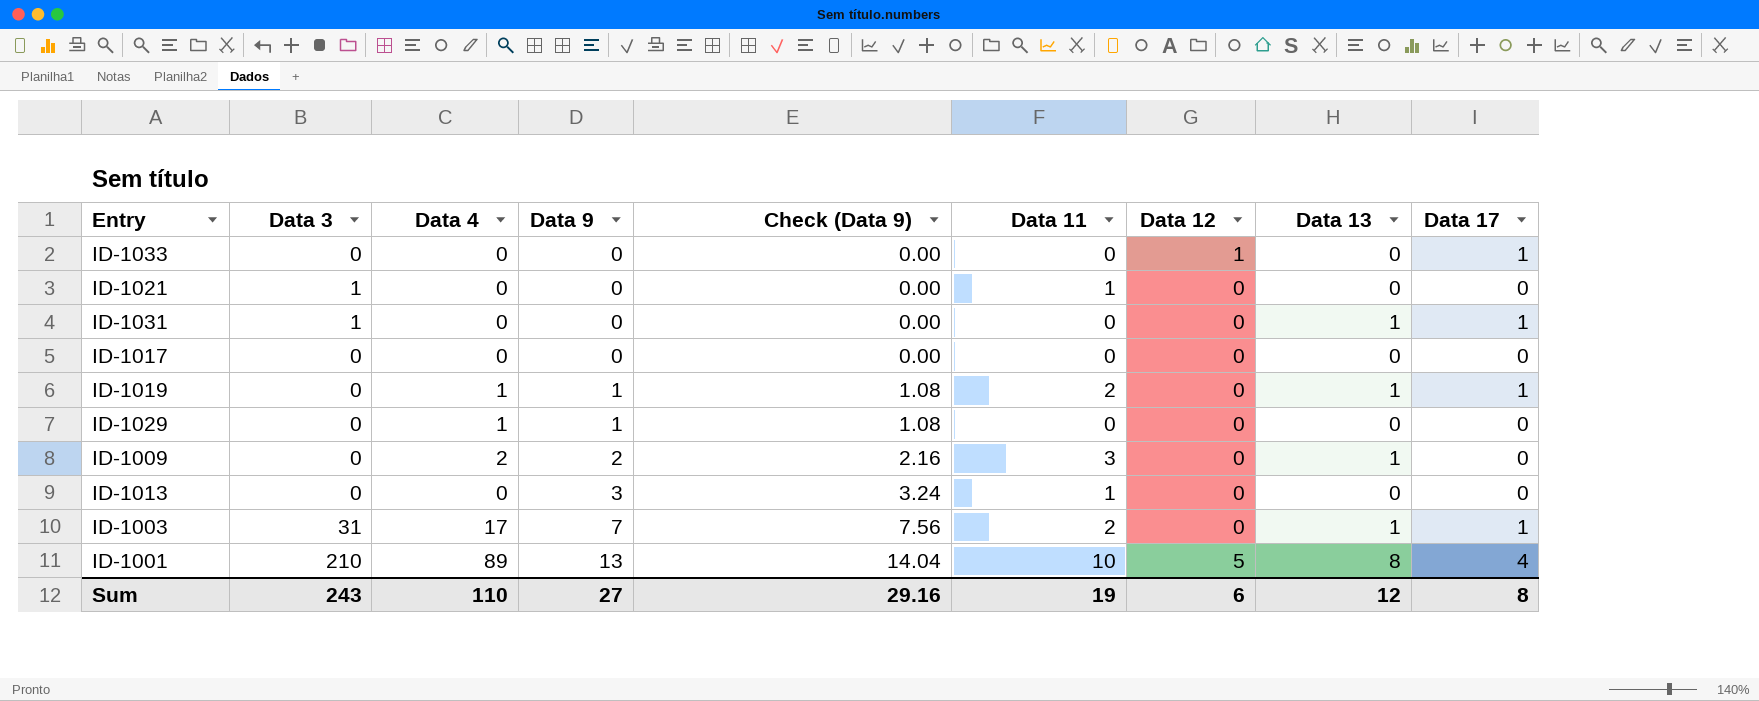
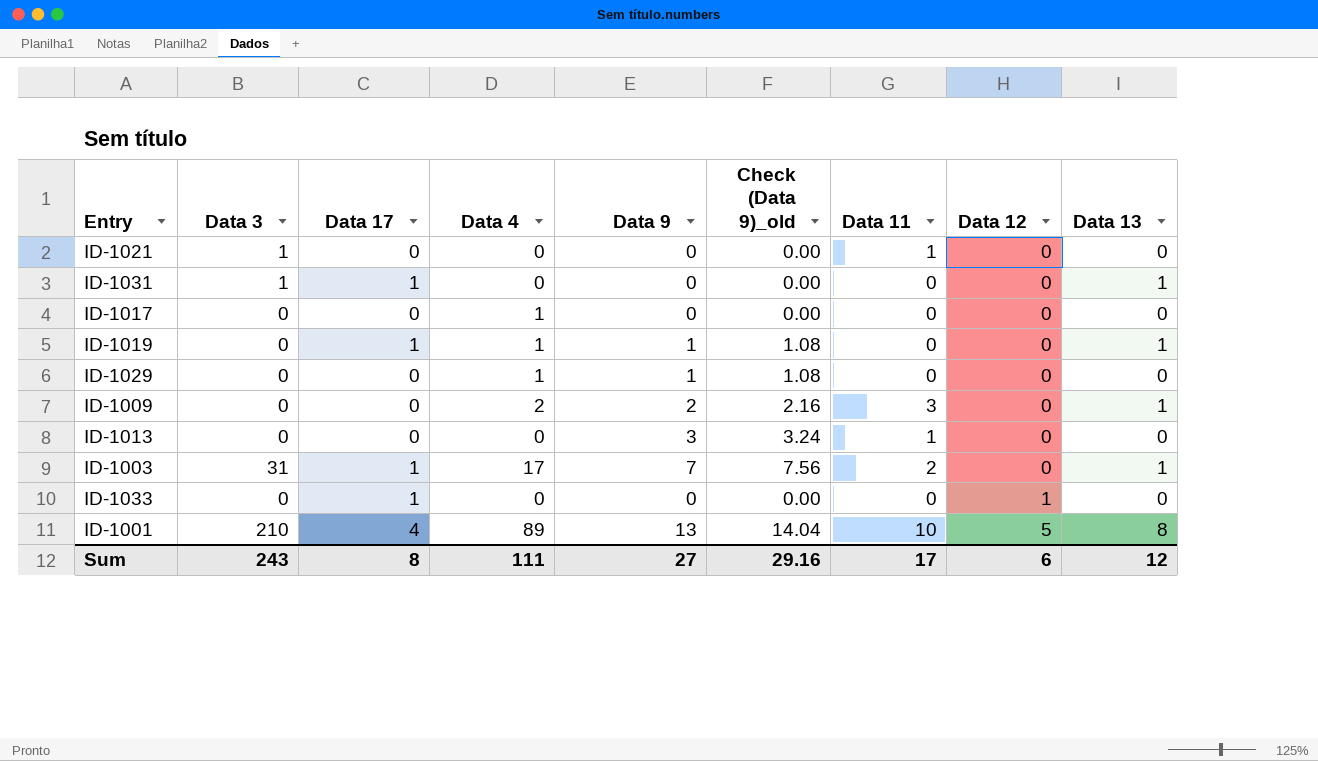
row order: Data 9 ascending -> Data 12 ascending
column Data 17 | position: 9 -> 3
column name: Check (Data 9) -> Check (Data 9)_old
ID-1017 | Data 4: 0 -> 1
ID-1019 | Data 11: 2 -> 0
Sum | Data 4: 110 -> 111
Sum | Data 11: 19 -> 17

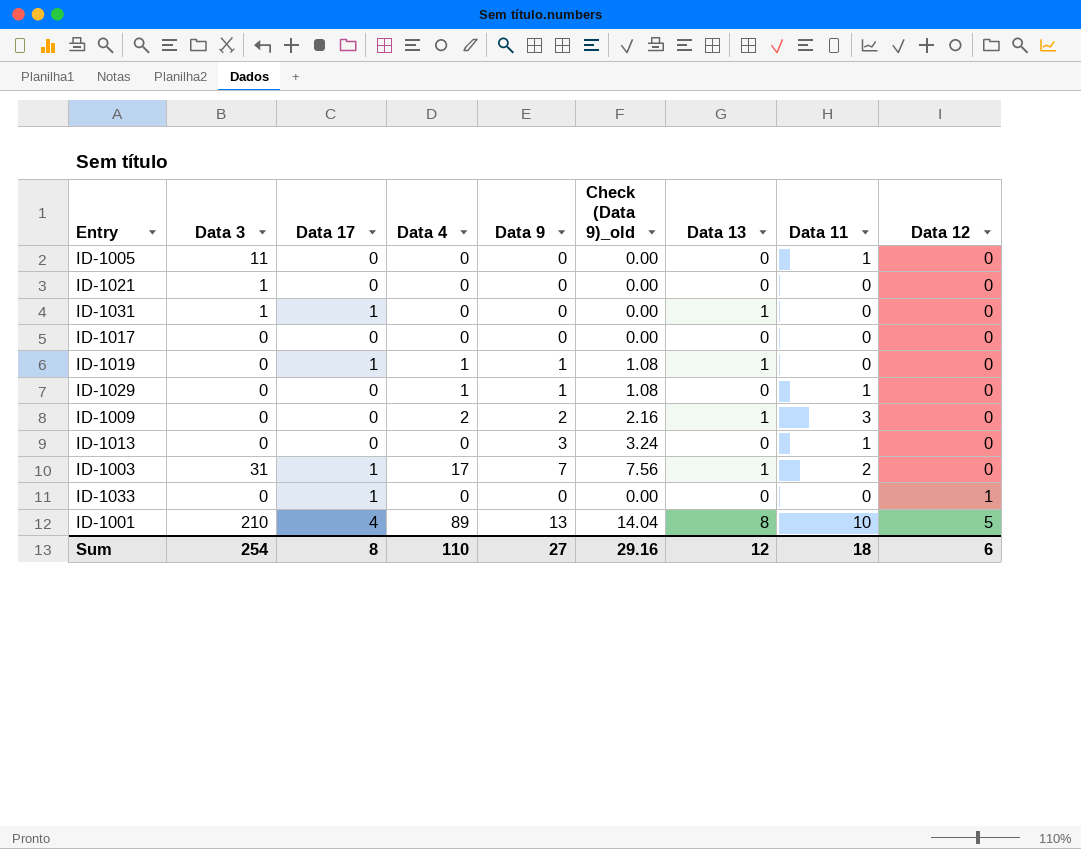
column Data 13 | position: 9 -> 7
row ID-1005: none -> 11 | 0 | 0 | 0 | 0.00 | 0 | 1 | 0
ID-1021 | Data 11: 1 -> 0
ID-1017 | Data 4: 1 -> 0
ID-1029 | Data 11: 0 -> 1
Sum | Data 3: 243 -> 254
Sum | Data 4: 111 -> 110
Sum | Data 11: 17 -> 18

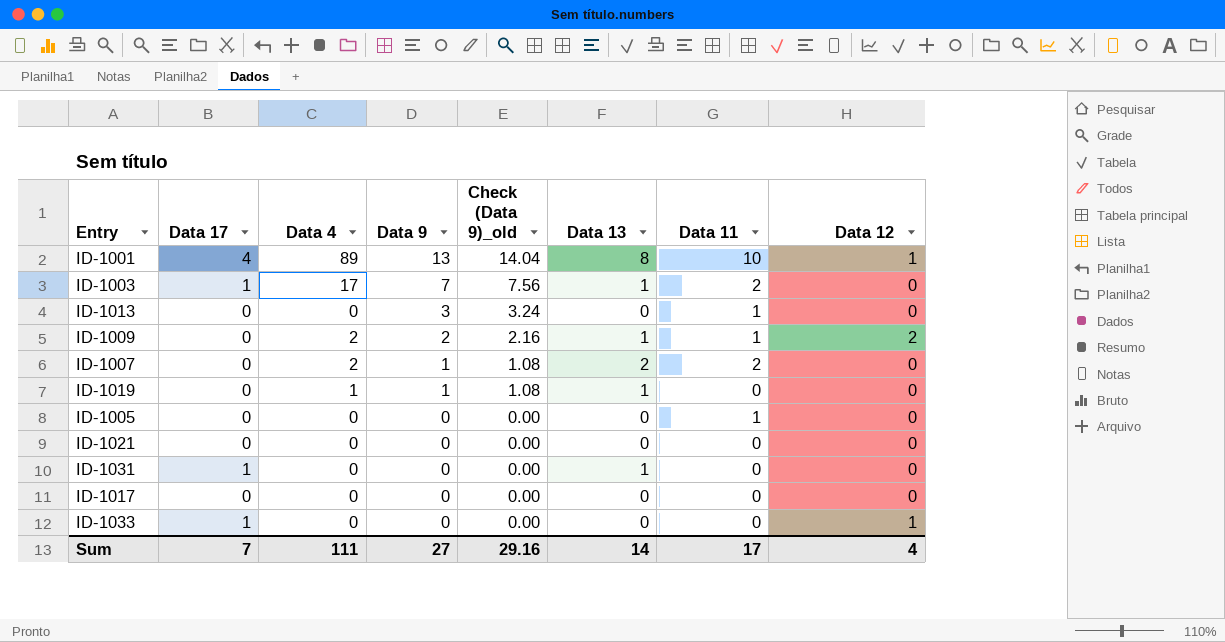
row order: Data 12 ascending -> Data 9 descending
column Data 3 | position: 2 -> none
row ID-1029: 0 | 0 | 1 | 1 | 1.08 | 0 | 1 | 0 -> none
ID-1001 | Data 12: 5 -> 1
ID-1009 | Data 11: 3 -> 1
ID-1009 | Data 12: 0 -> 2
row ID-1007: none -> 0 | 2 | 1 | 1.08 | 2 | 2 | 0
ID-1019 | Data 17: 1 -> 0
Sum | Data 17: 8 -> 7
Sum | Data 4: 110 -> 111
Sum | Data 13: 12 -> 14
Sum | Data 11: 18 -> 17
Sum | Data 12: 6 -> 4

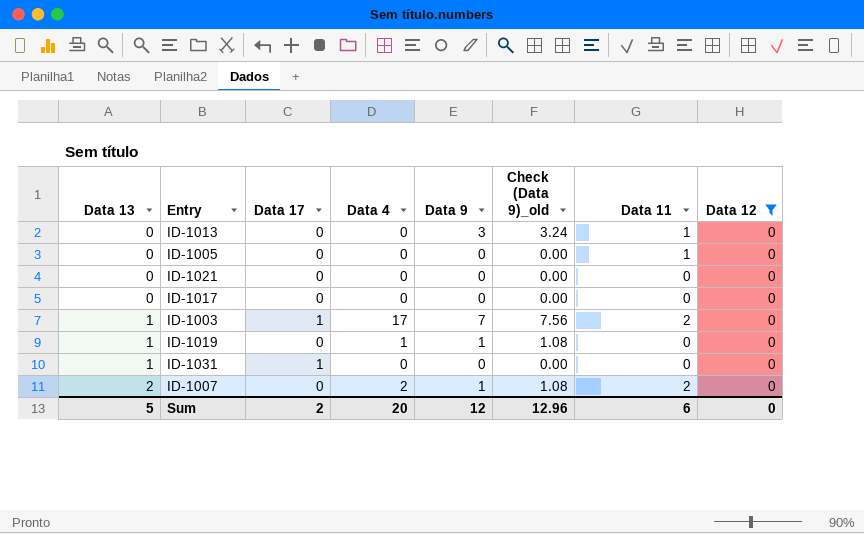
filter: none -> Data 12 = 0
row order: Data 9 descending -> Data 13 ascending
column Data 13 | position: 6 -> 1
Sum | Data 13: 14 -> 5
Sum | Data 17: 7 -> 2
Sum | Data 4: 111 -> 20
Sum | Data 9: 27 -> 12
Sum | Check (Data 9)_old: 29.16 -> 12.96
Sum | Data 11: 17 -> 6
Sum | Data 12: 4 -> 0

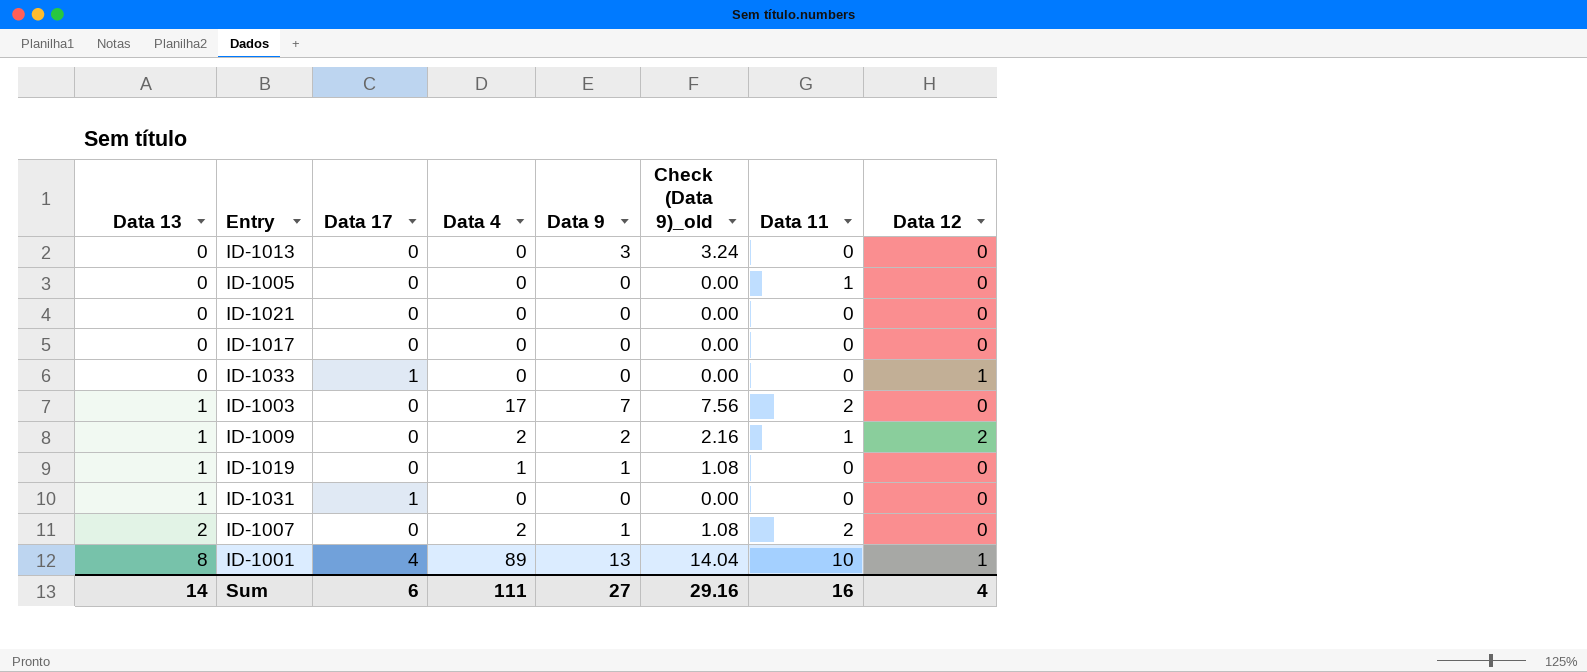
filter: Data 12 = 0 -> none
ID-1013 | Data 11: 1 -> 0
ID-1003 | Data 17: 1 -> 0
Sum | Data 13: 5 -> 14
Sum | Data 17: 2 -> 6
Sum | Data 4: 20 -> 111
Sum | Data 9: 12 -> 27
Sum | Check (Data 9)_old: 12.96 -> 29.16
Sum | Data 11: 6 -> 16
Sum | Data 12: 0 -> 4

